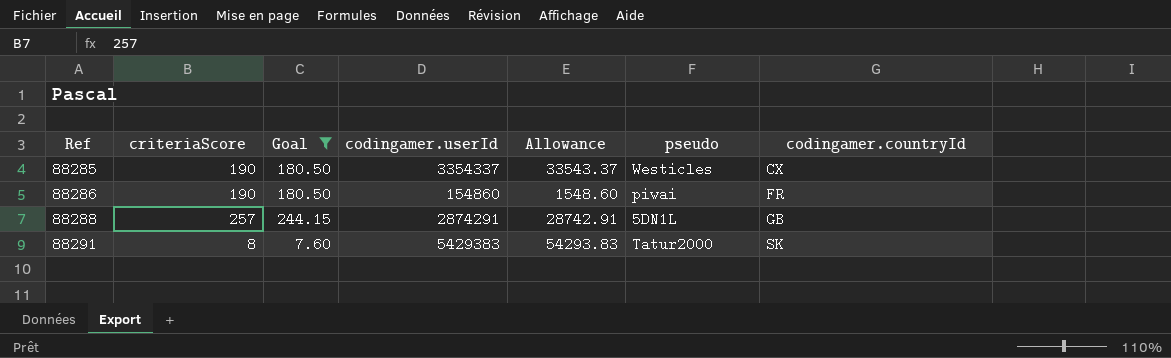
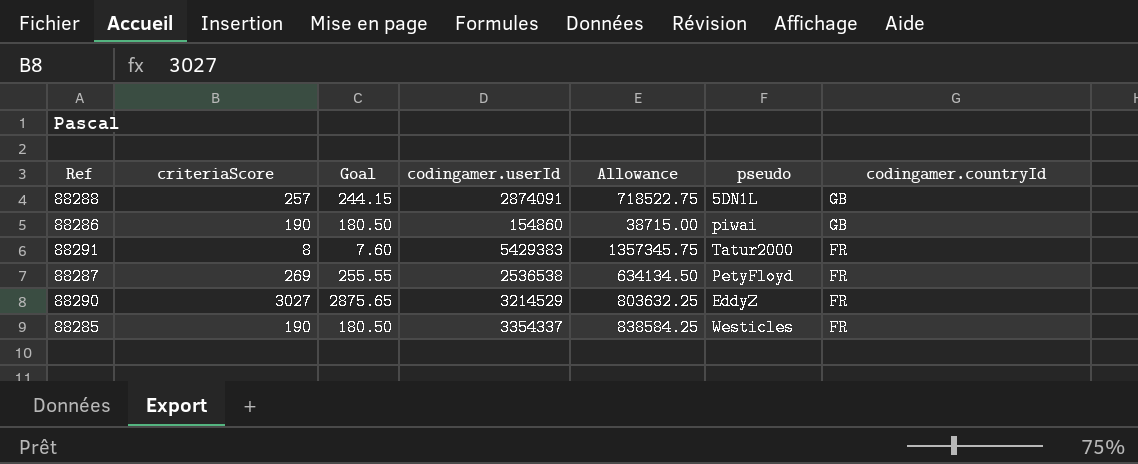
filter: Goal <= 244.15 -> none
row order: Ref ascending -> codingamer.countryId descending
column Allowance | formula: [codingamer.userId] * 0.01 -> [codingamer.userId] * 0.25
88288 | codingamer.userId: 2874291 -> 2874091
88286 | codingamer.countryId: FR -> GB
88291 | codingamer.countryId: SK -> FR
88285 | codingamer.countryId: CX -> FR

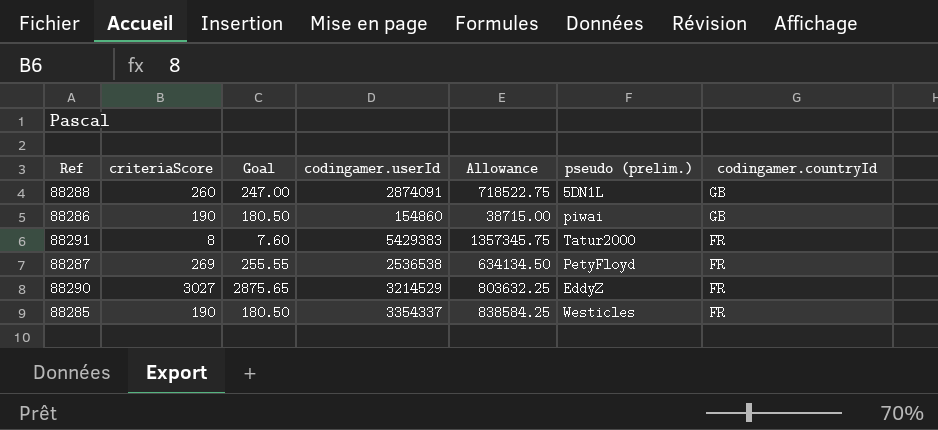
column name: pseudo -> pseudo (prelim.)
88288 | criteriaScore: 257 -> 260
88288 | Goal: 244.15 -> 247.00

